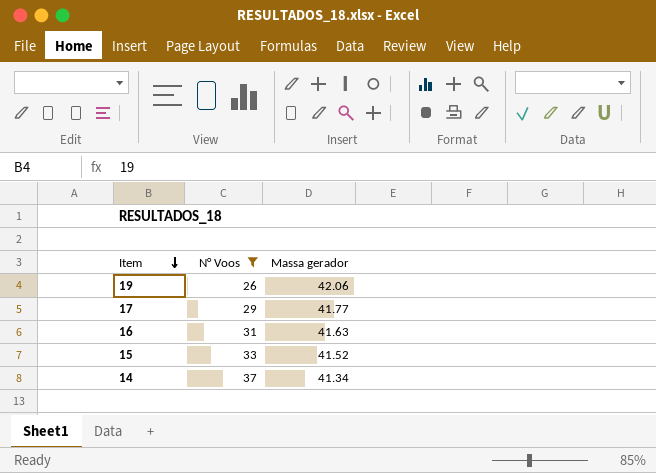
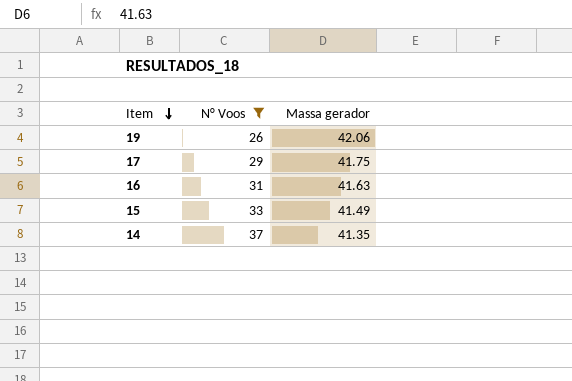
17 | Massa gerador: 41.77 -> 41.75
15 | Massa gerador: 41.52 -> 41.49
14 | Massa gerador: 41.34 -> 41.35

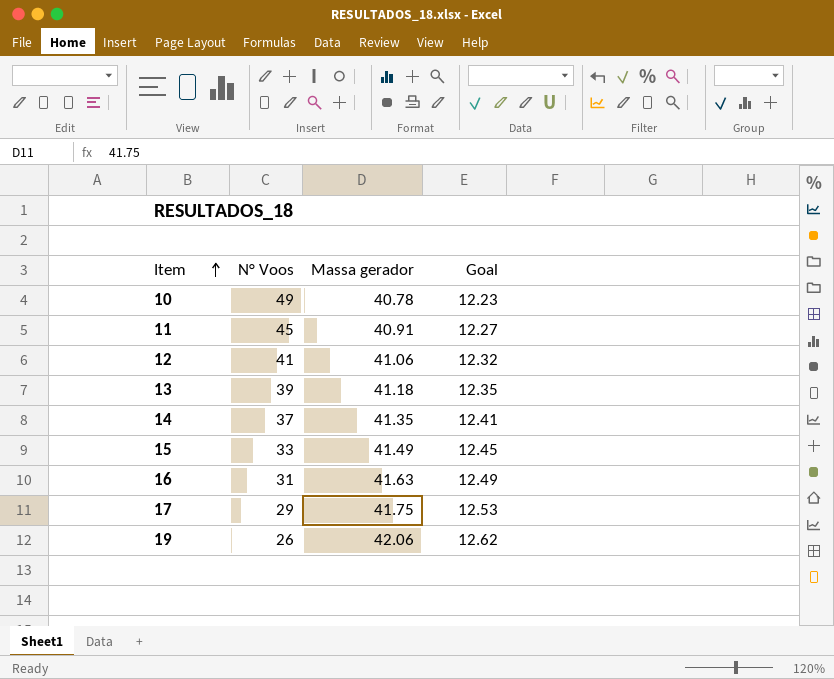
filter: N° Voos <= 37 -> none
row order: Item descending -> Item ascending
column Goal | formula: none -> [Massa gerador] * 0.3

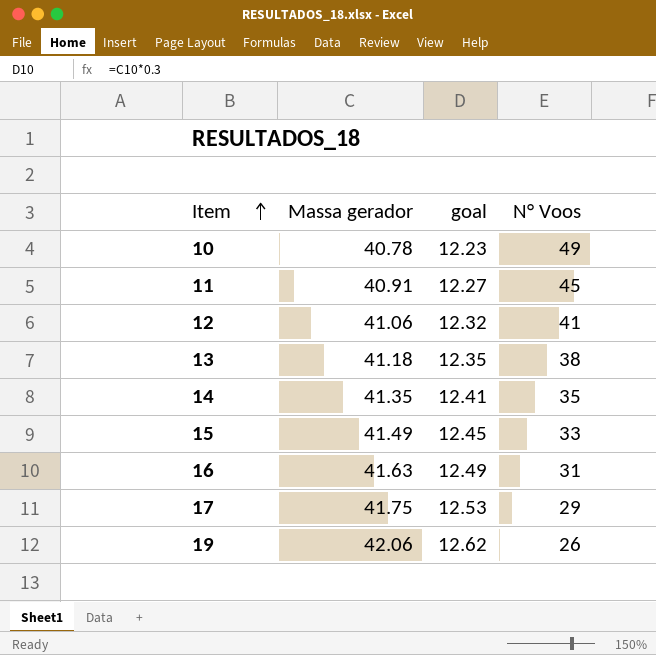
column name: Goal -> goal
column N° Voos | position: 2 -> 4
13 | N° Voos: 39 -> 38
14 | N° Voos: 37 -> 35

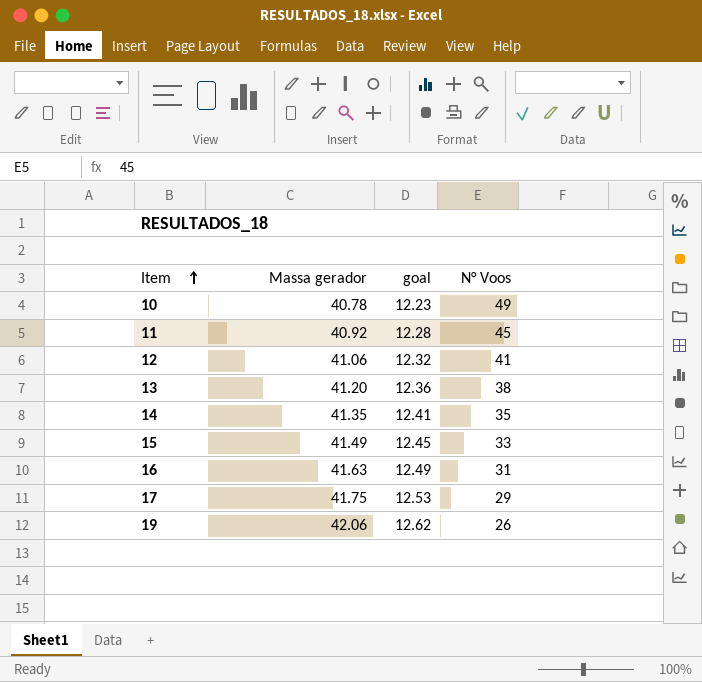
11 | Massa gerador: 40.91 -> 40.92
11 | goal: 12.27 -> 12.28
13 | Massa gerador: 41.18 -> 41.20
13 | goal: 12.35 -> 12.36

